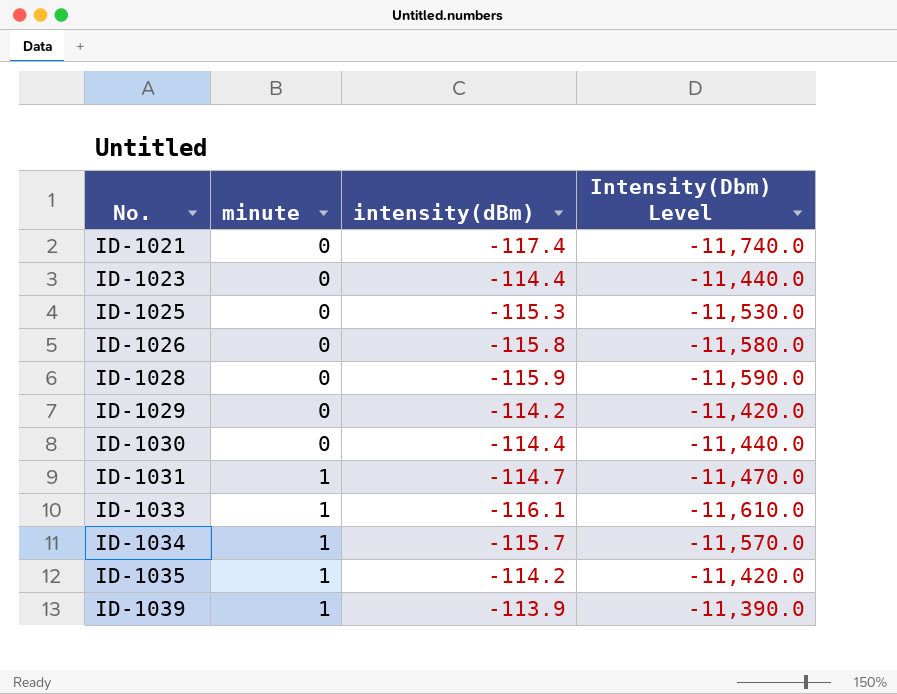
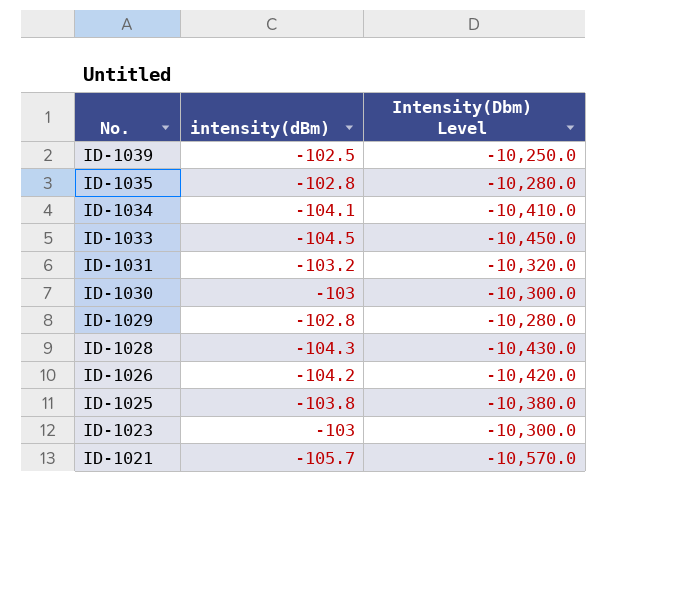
row order: No. ascending -> No. descending
column minute | position: 2 -> none
ID-1039 | intensity(dBm): -113.9 -> -102.5
ID-1039 | Intensity(Dbm) Level: -11,390.0 -> -10,250.0
ID-1035 | intensity(dBm): -114.2 -> -102.8
ID-1035 | Intensity(Dbm) Level: -11,420.0 -> -10,280.0
ID-1034 | intensity(dBm): -115.7 -> -104.1
ID-1034 | Intensity(Dbm) Level: -11,570.0 -> -10,410.0
ID-1033 | intensity(dBm): -116.1 -> -104.5
ID-1033 | Intensity(Dbm) Level: -11,610.0 -> -10,450.0
ID-1031 | intensity(dBm): -114.7 -> -103.2
ID-1031 | Intensity(Dbm) Level: -11,470.0 -> -10,320.0
ID-1030 | intensity(dBm): -114.4 -> -103
ID-1030 | Intensity(Dbm) Level: -11,440.0 -> -10,300.0
ID-1029 | intensity(dBm): -114.2 -> -102.8
ID-1029 | Intensity(Dbm) Level: -11,420.0 -> -10,280.0
ID-1028 | intensity(dBm): -115.9 -> -104.3
ID-1028 | Intensity(Dbm) Level: -11,590.0 -> -10,430.0
ID-1026 | intensity(dBm): -115.8 -> -104.2
ID-1026 | Intensity(Dbm) Level: -11,580.0 -> -10,420.0
ID-1025 | intensity(dBm): -115.3 -> -103.8
ID-1025 | Intensity(Dbm) Level: -11,530.0 -> -10,380.0
ID-1023 | intensity(dBm): -114.4 -> -103
ID-1023 | Intensity(Dbm) Level: -11,440.0 -> -10,300.0
ID-1021 | intensity(dBm): -117.4 -> -105.7
ID-1021 | Intensity(Dbm) Level: -11,740.0 -> -10,570.0

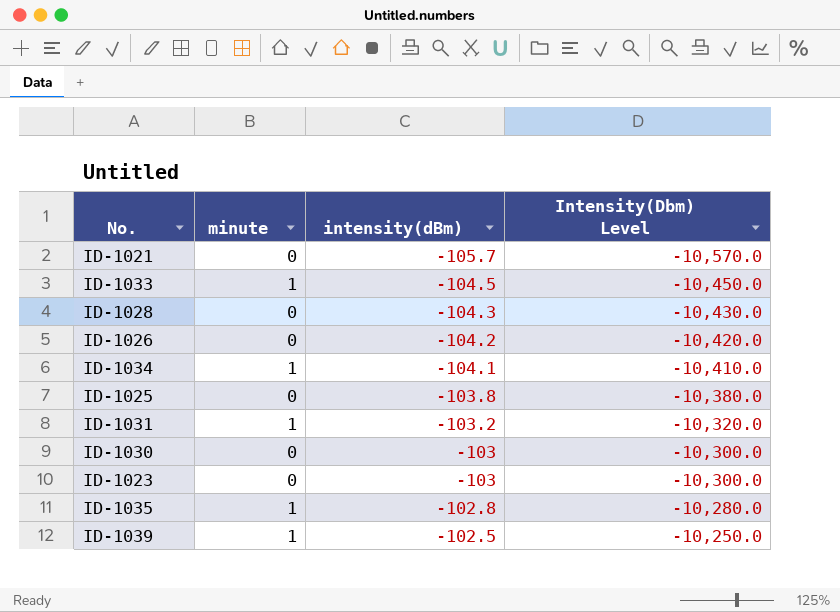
row order: No. descending -> intensity(dBm) ascending
column minute | position: none -> 2
row ID-1029: -102.8 | -10,280.0 -> none

